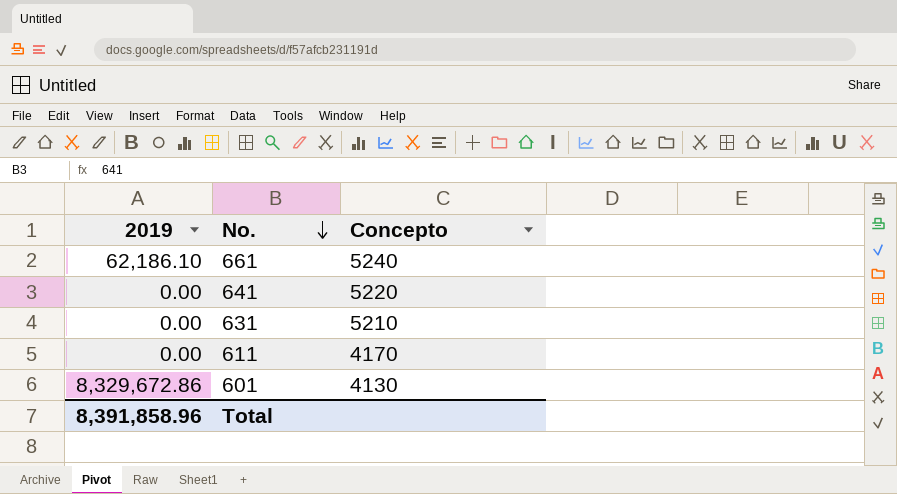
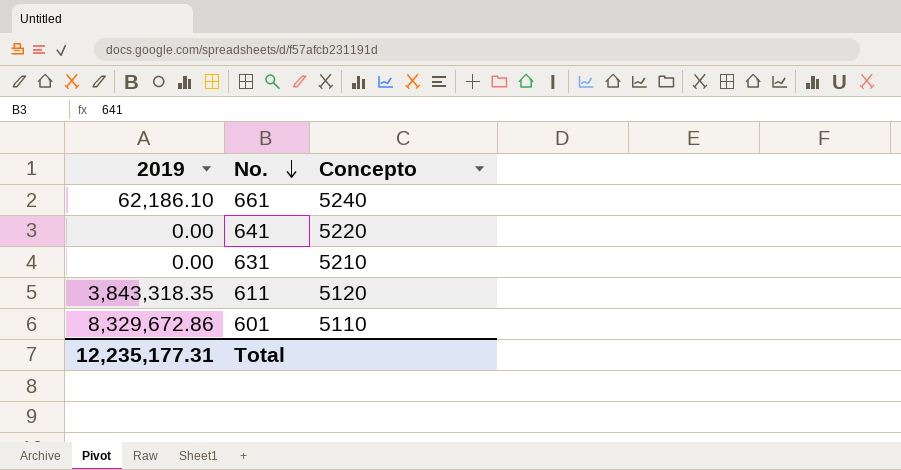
611 | 2019: 0.00 -> 3,843,318.35
611 | Concepto: 4170 -> 5120
601 | Concepto: 4130 -> 5110
Total | 2019: 8,391,858.96 -> 12,235,177.31

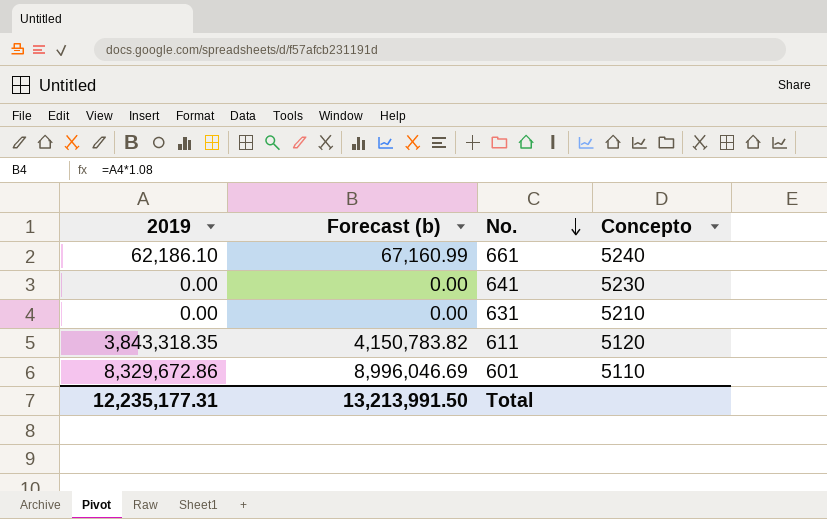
column Forecast (b) | formula: none -> [2019] * 1.08
641 | Concepto: 5220 -> 5230

